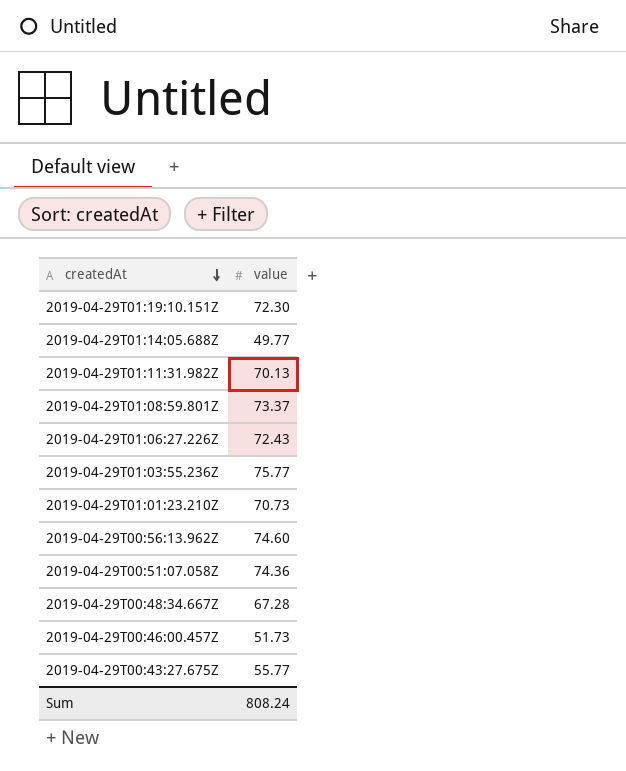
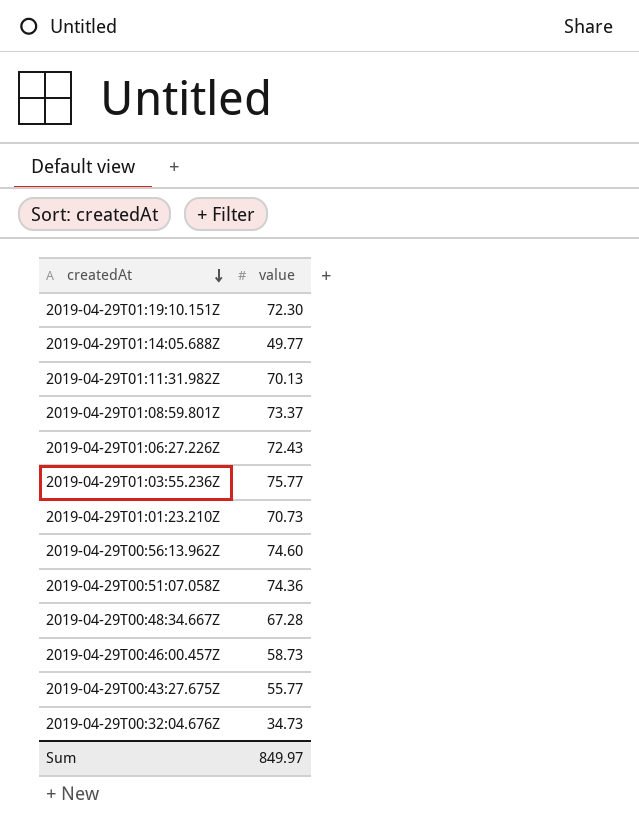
2019-04-29T00:46:00.457Z | value: 51.73 -> 58.73
row 2019-04-29T00:32:04.676Z: none -> 34.73
Sum | value: 808.24 -> 849.97

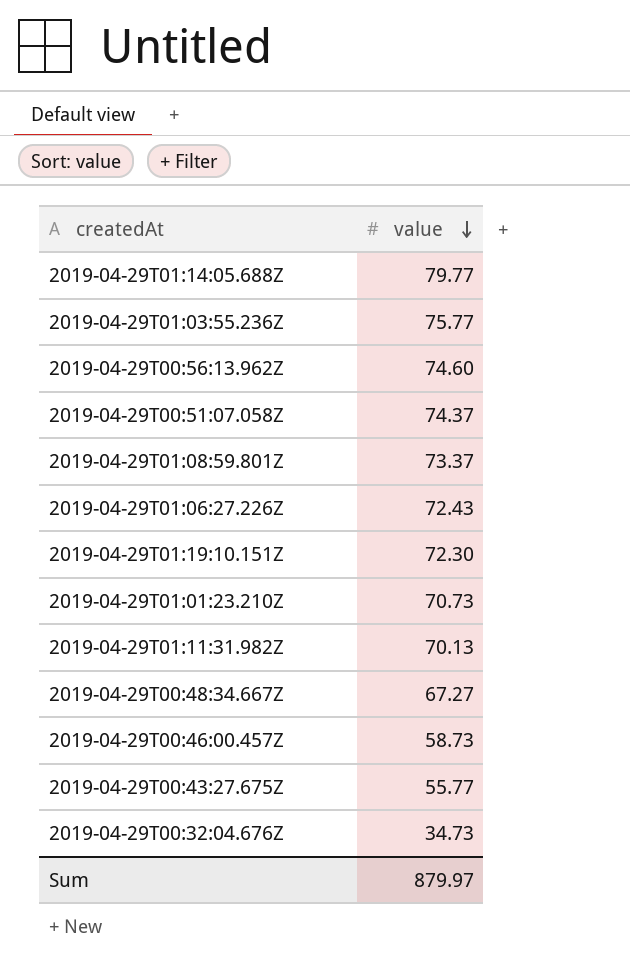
row order: createdAt descending -> value descending
2019-04-29T01:14:05.688Z | value: 49.77 -> 79.77
2019-04-29T00:51:07.058Z | value: 74.36 -> 74.37
2019-04-29T00:48:34.667Z | value: 67.28 -> 67.27
Sum | value: 849.97 -> 879.97

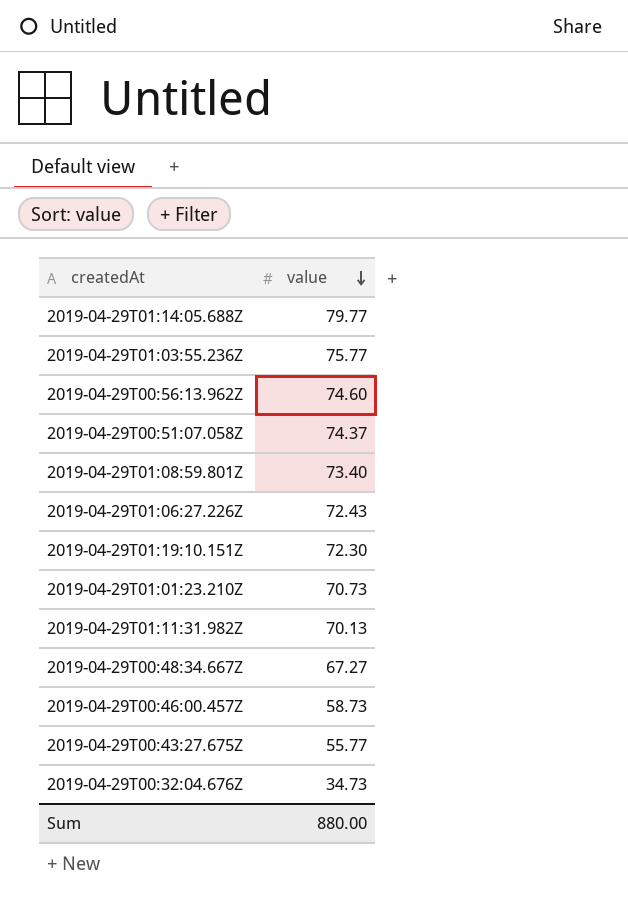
2019-04-29T01:08:59.801Z | value: 73.37 -> 73.40
Sum | value: 879.97 -> 880.00

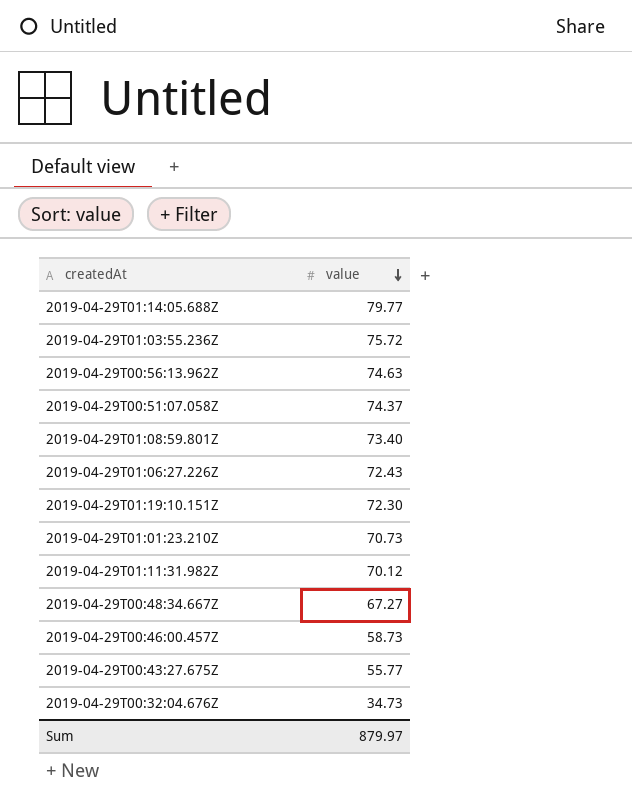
2019-04-29T01:03:55.236Z | value: 75.77 -> 75.72
2019-04-29T00:56:13.962Z | value: 74.60 -> 74.63
2019-04-29T01:11:31.982Z | value: 70.13 -> 70.12
Sum | value: 880.00 -> 879.97

